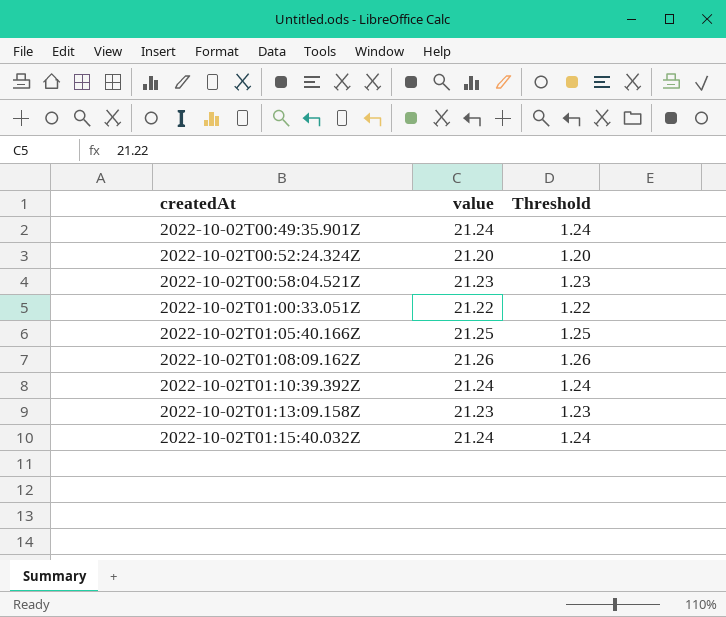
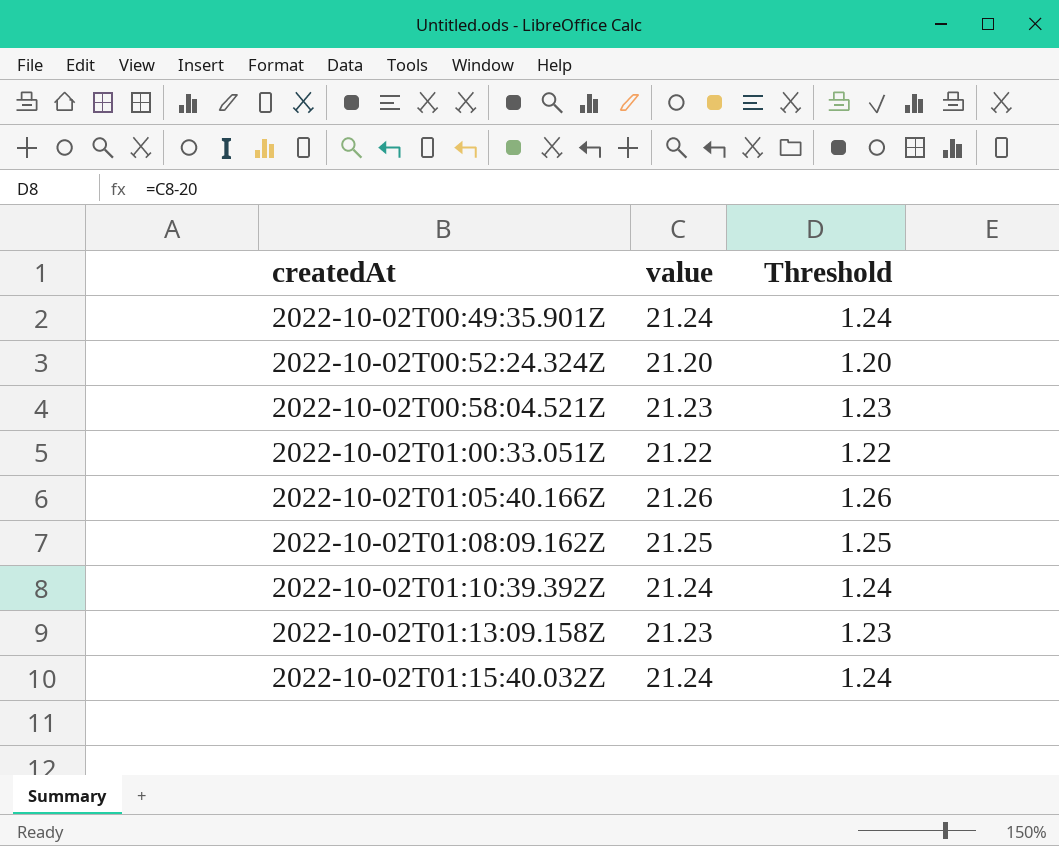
2022-10-02T01:05:40.166Z | value: 21.25 -> 21.26
2022-10-02T01:05:40.166Z | Threshold: 1.25 -> 1.26
2022-10-02T01:08:09.162Z | value: 21.26 -> 21.25
2022-10-02T01:08:09.162Z | Threshold: 1.26 -> 1.25

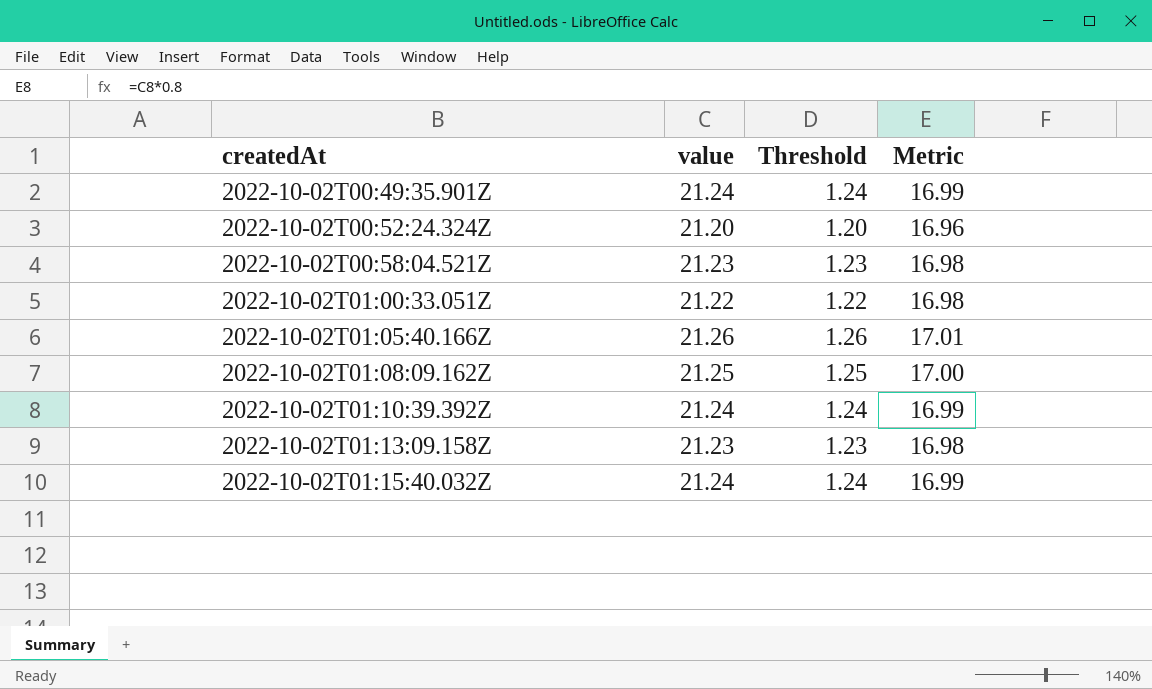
column Metric | formula: none -> [value] * 0.8

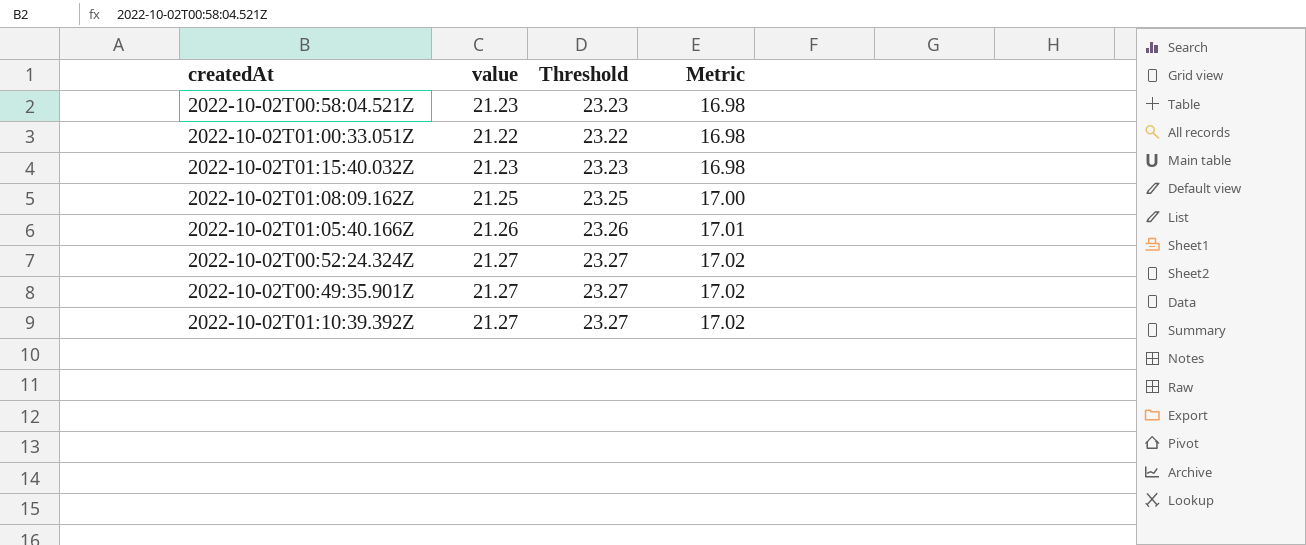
row order: createdAt ascending -> Metric ascending
column Threshold | formula: [value] - 20 -> [value] + 2
row 2022-10-02T01:13:09.158Z: 21.23 | 1.23 | 16.98 -> none
2022-10-02T01:15:40.032Z | value: 21.24 -> 21.23
2022-10-02T01:15:40.032Z | Metric: 16.99 -> 16.98
2022-10-02T00:52:24.324Z | value: 21.20 -> 21.27
2022-10-02T00:52:24.324Z | Metric: 16.96 -> 17.02
2022-10-02T00:49:35.901Z | value: 21.24 -> 21.27
2022-10-02T00:49:35.901Z | Metric: 16.99 -> 17.02
2022-10-02T01:10:39.392Z | value: 21.24 -> 21.27
2022-10-02T01:10:39.392Z | Metric: 16.99 -> 17.02

